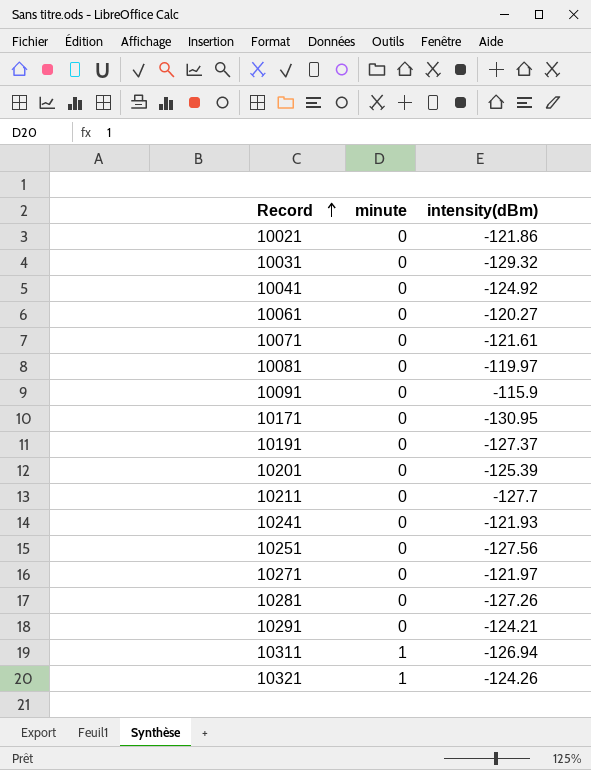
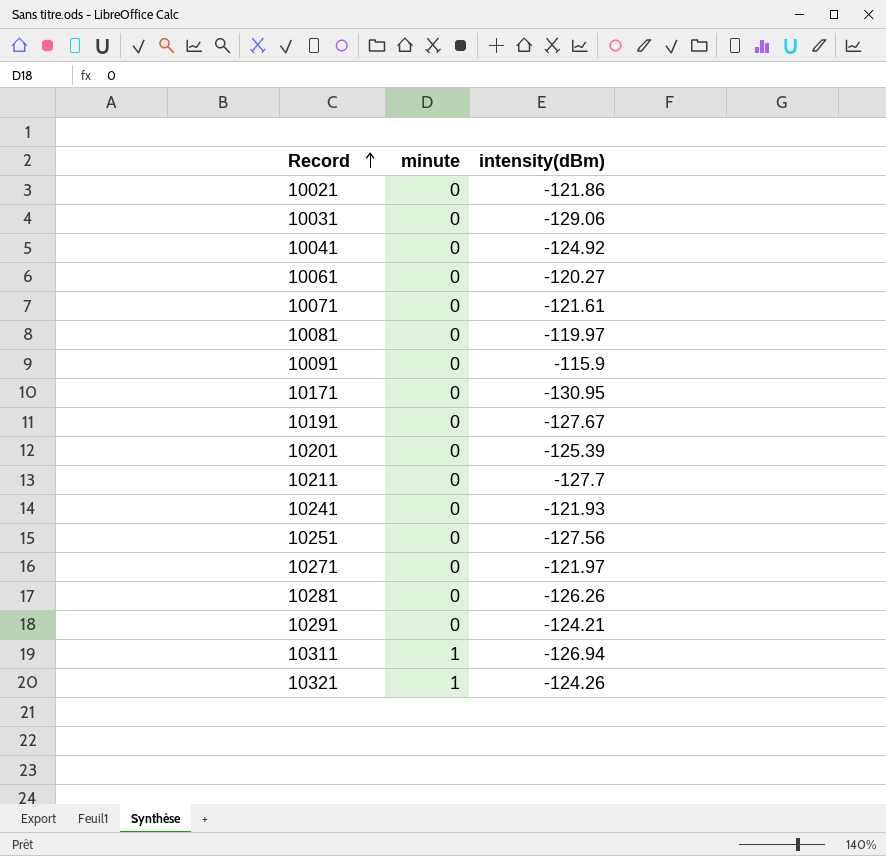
10031 | intensity(dBm): -129.32 -> -129.06
10191 | intensity(dBm): -127.37 -> -127.67
10281 | intensity(dBm): -127.26 -> -126.26

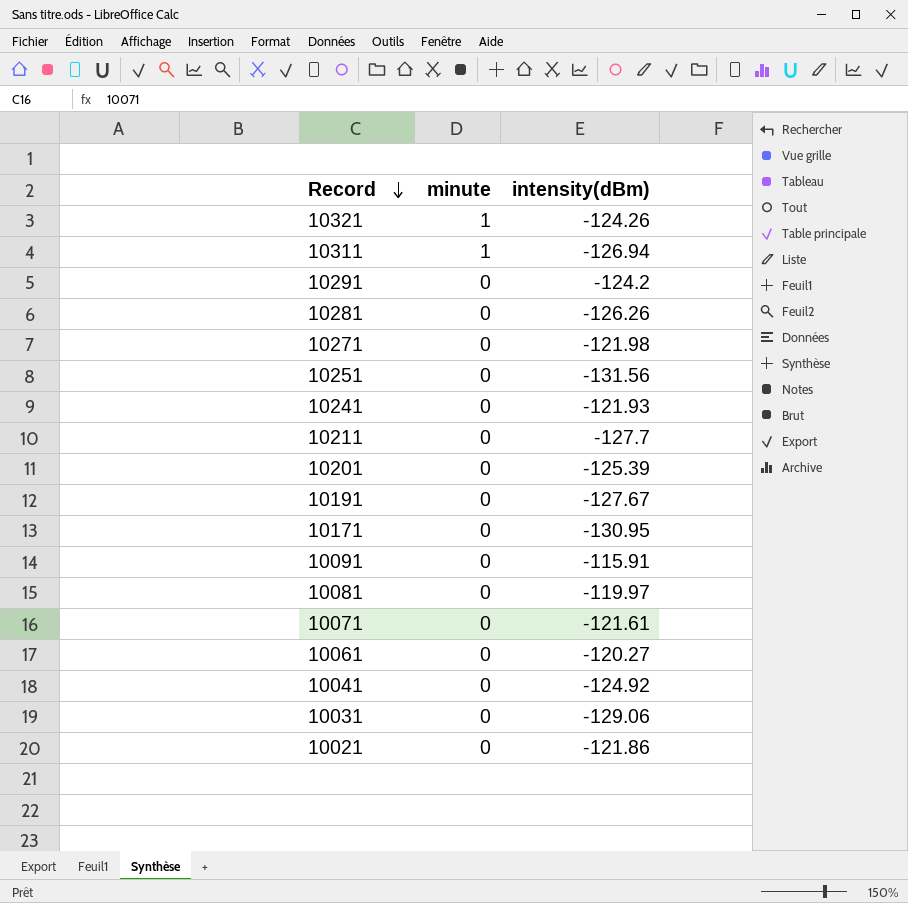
row order: Record ascending -> Record descending
10291 | intensity(dBm): -124.21 -> -124.2
10271 | intensity(dBm): -121.97 -> -121.98
10251 | intensity(dBm): -127.56 -> -131.56
10091 | intensity(dBm): -115.9 -> -115.91

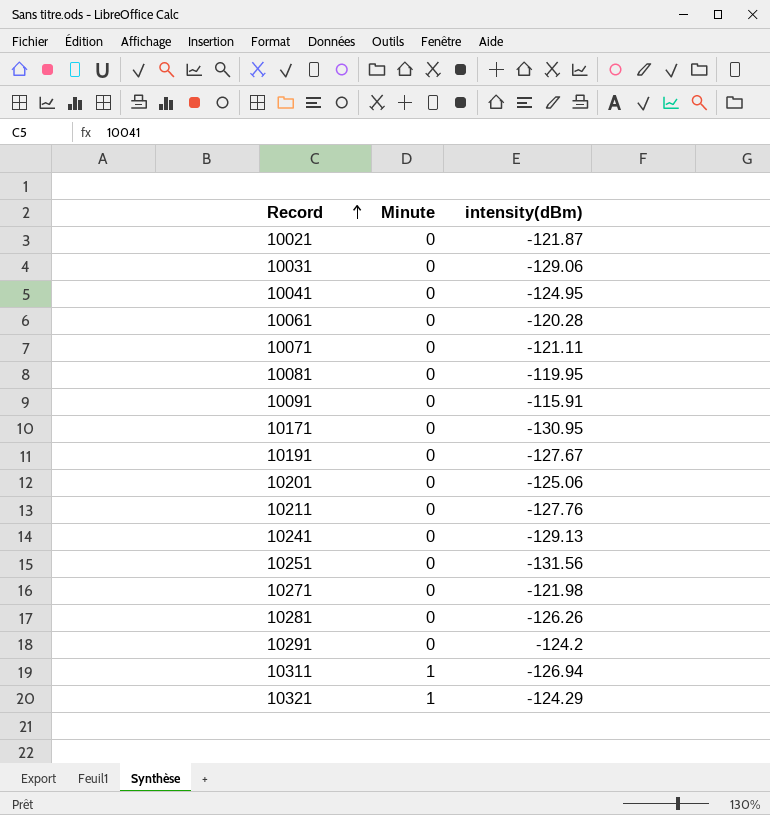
row order: Record descending -> Record ascending
column name: minute -> Minute
10021 | intensity(dBm): -121.86 -> -121.87
10041 | intensity(dBm): -124.92 -> -124.95
10061 | intensity(dBm): -120.27 -> -120.28
10071 | intensity(dBm): -121.61 -> -121.11
10081 | intensity(dBm): -119.97 -> -119.95
10201 | intensity(dBm): -125.39 -> -125.06
10211 | intensity(dBm): -127.7 -> -127.76
10241 | intensity(dBm): -121.93 -> -129.13
10321 | intensity(dBm): -124.26 -> -124.29

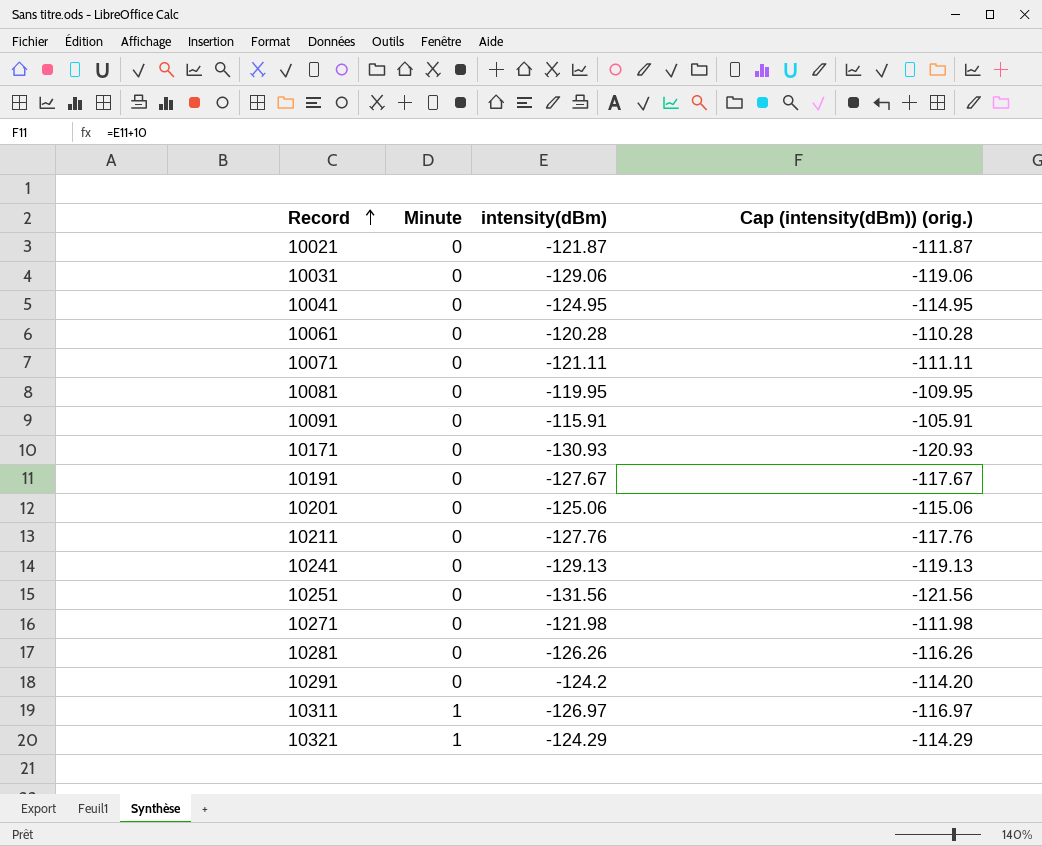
column Cap (intensity(dBm)) (orig.) | formula: none -> [intensity(dBm)] + 10
10171 | intensity(dBm): -130.95 -> -130.93
10311 | intensity(dBm): -126.94 -> -126.97

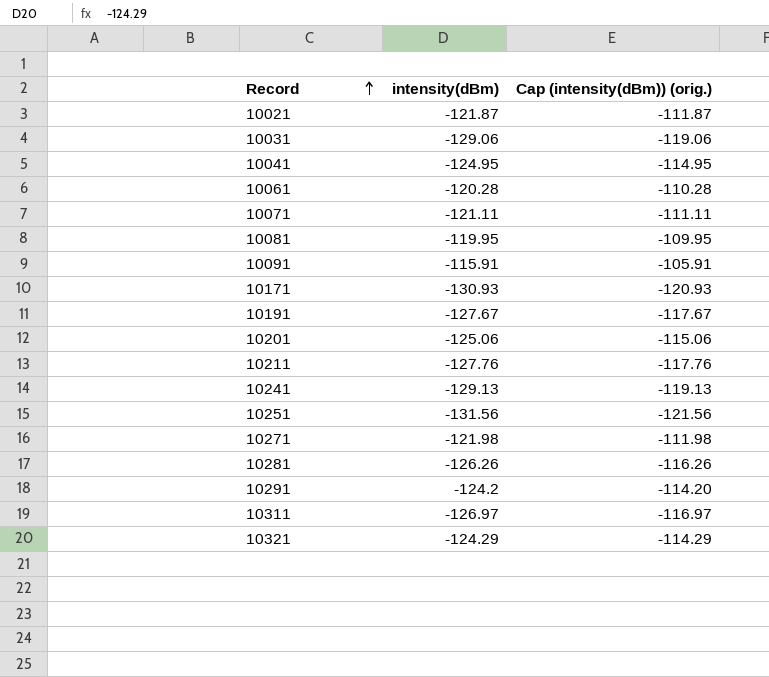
column Minute | position: 2 -> none

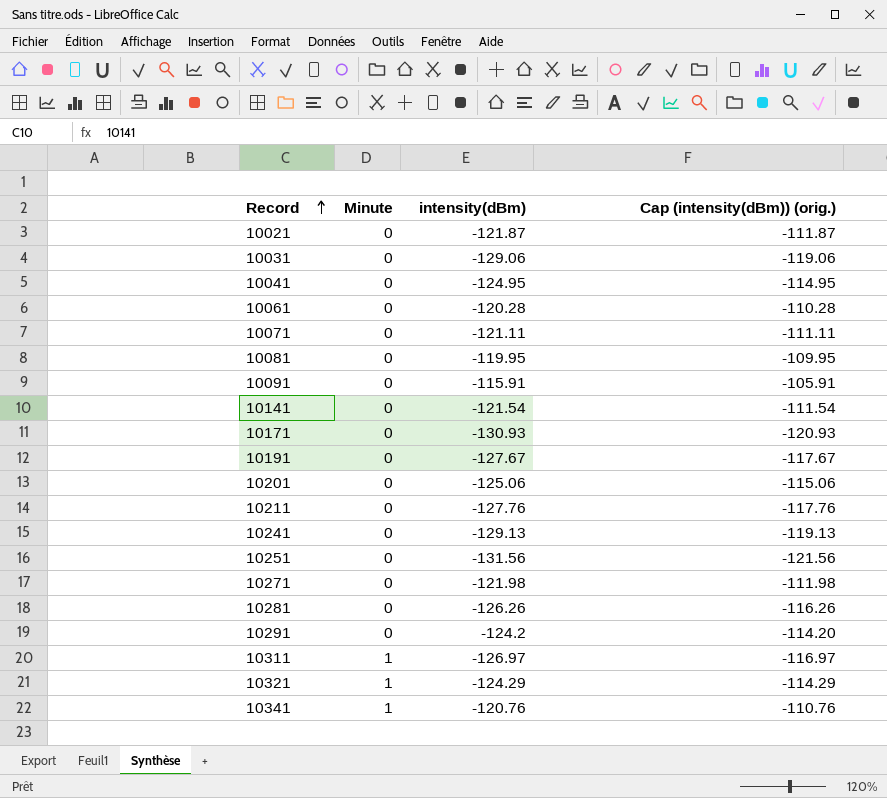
column Minute | position: none -> 2
row 10141: none -> 0 | -121.54 | -111.54
row 10341: none -> 1 | -120.76 | -110.76

